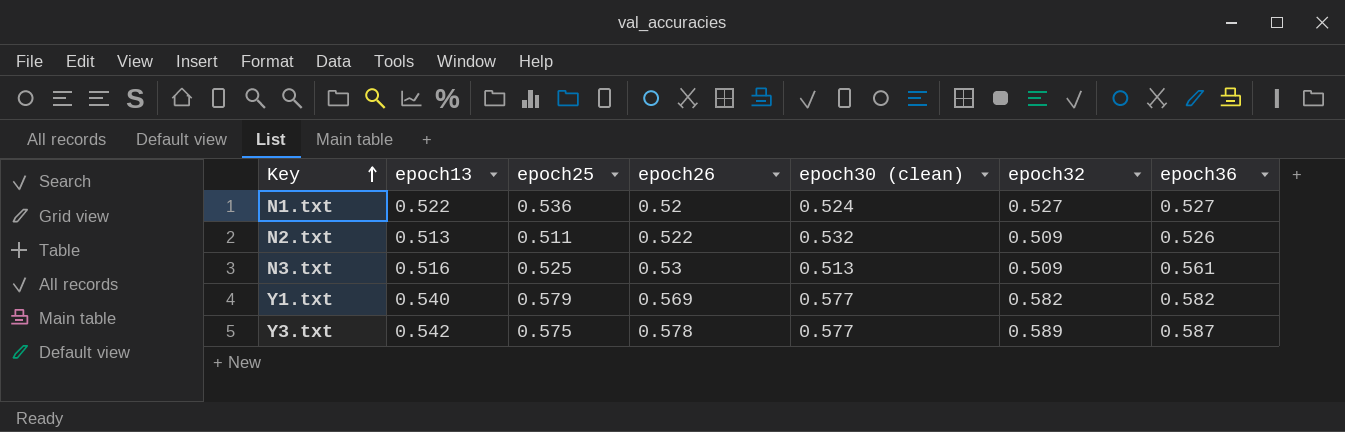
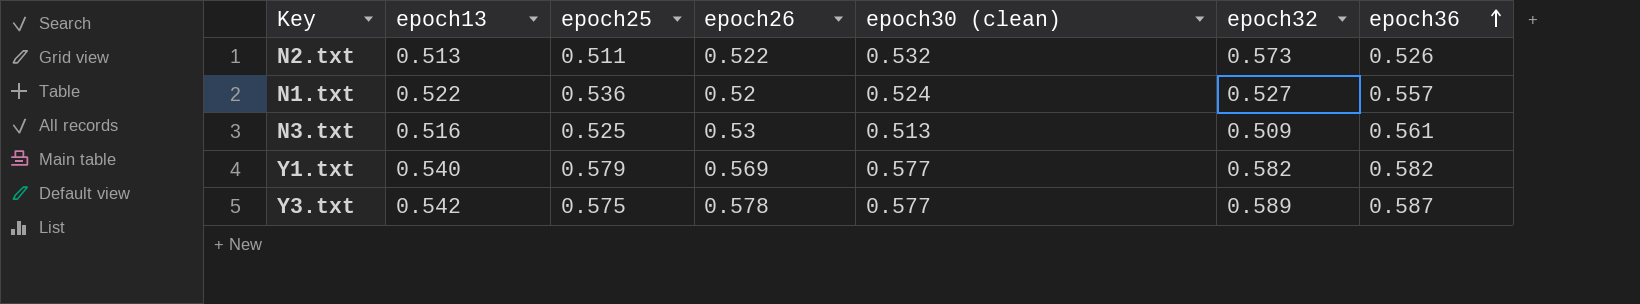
row order: Key ascending -> epoch36 ascending
N2.txt | epoch32: 0.509 -> 0.573
N1.txt | epoch36: 0.527 -> 0.557

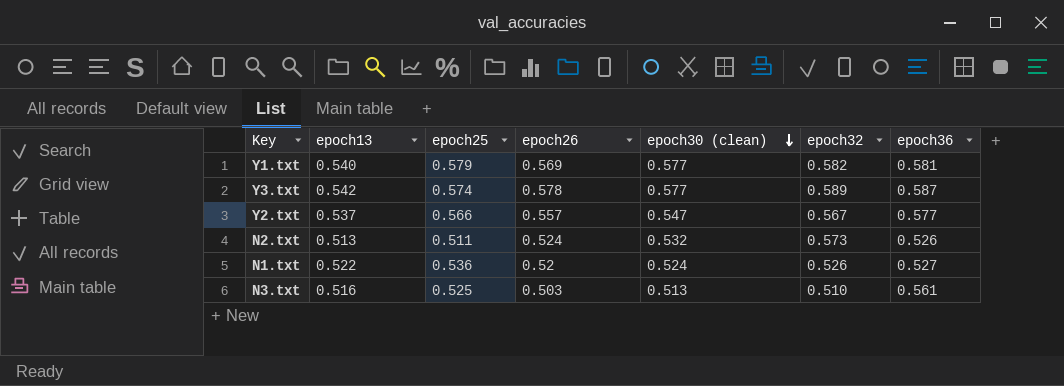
row order: epoch36 ascending -> epoch30 (clean) descending
Y1.txt | epoch36: 0.582 -> 0.581
Y3.txt | epoch25: 0.575 -> 0.574
row Y2.txt: none -> 0.537 | 0.566 | 0.557 | 0.547 | 0.567 | 0.577
N2.txt | epoch26: 0.522 -> 0.524
N1.txt | epoch32: 0.527 -> 0.526
N1.txt | epoch36: 0.557 -> 0.527
N3.txt | epoch26: 0.53 -> 0.503
N3.txt | epoch32: 0.509 -> 0.510

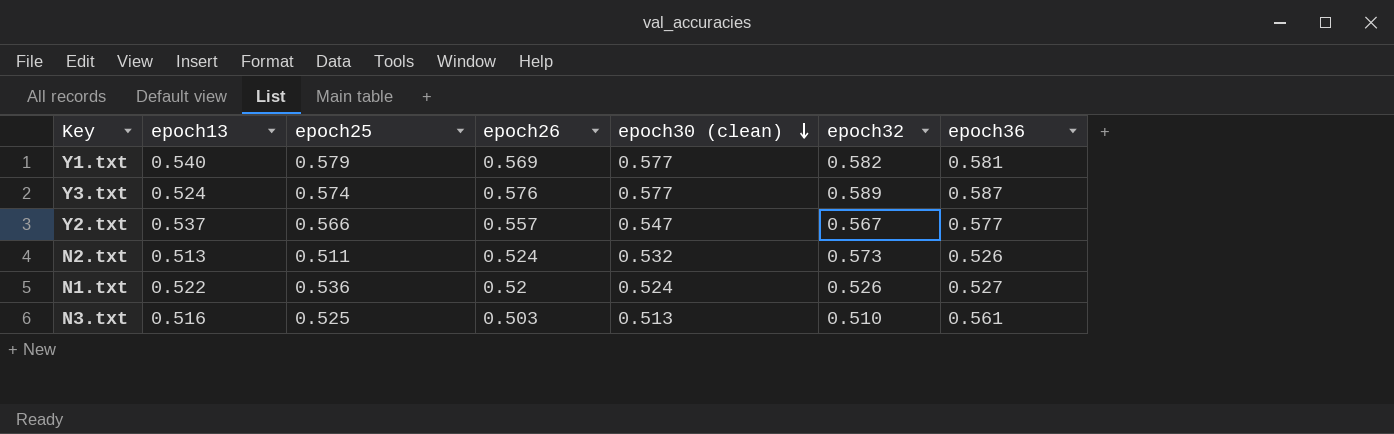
Y3.txt | epoch13: 0.542 -> 0.524
Y3.txt | epoch26: 0.578 -> 0.576

